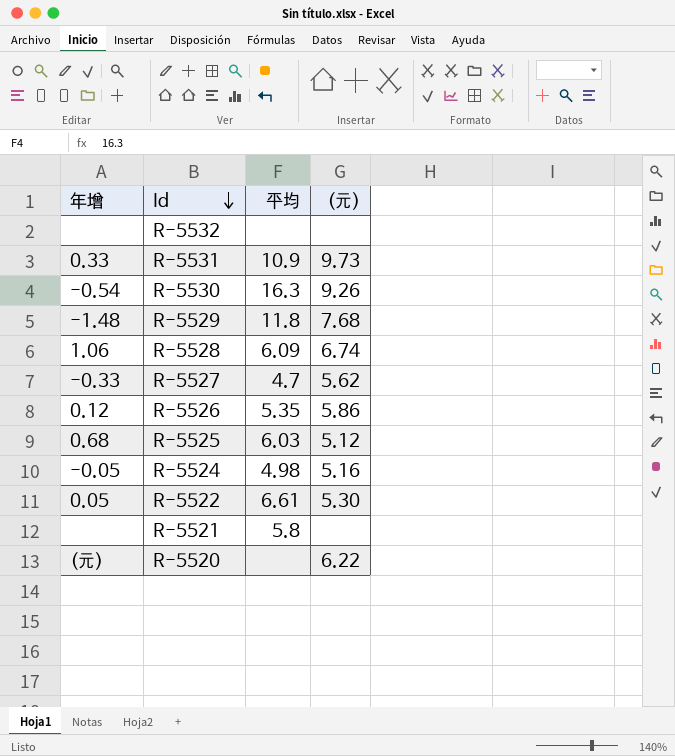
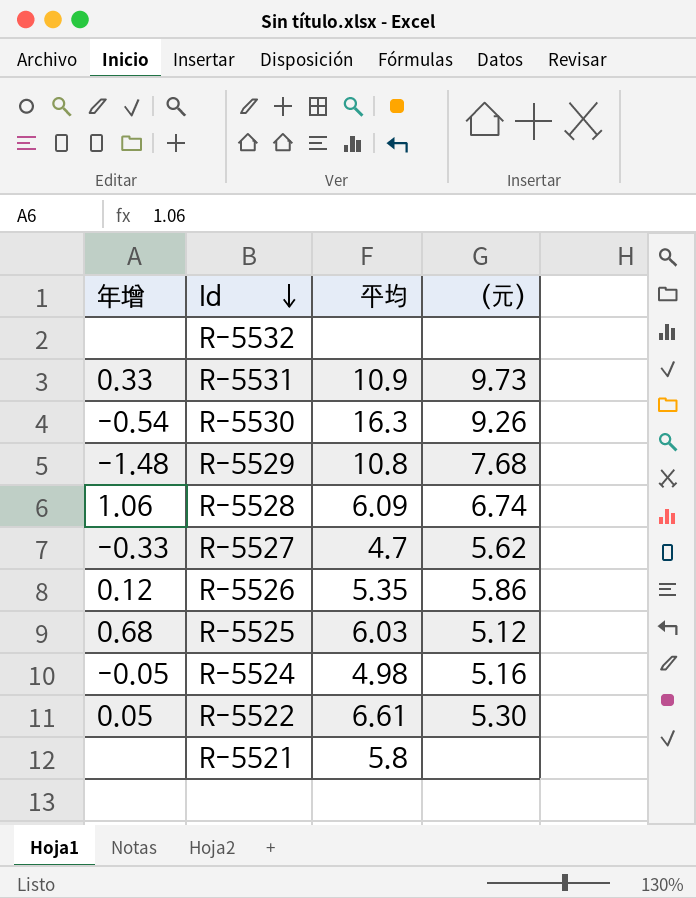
row R-5520: (元) | none | 6.22 -> none
R-5529 | 平均: 11.8 -> 10.8

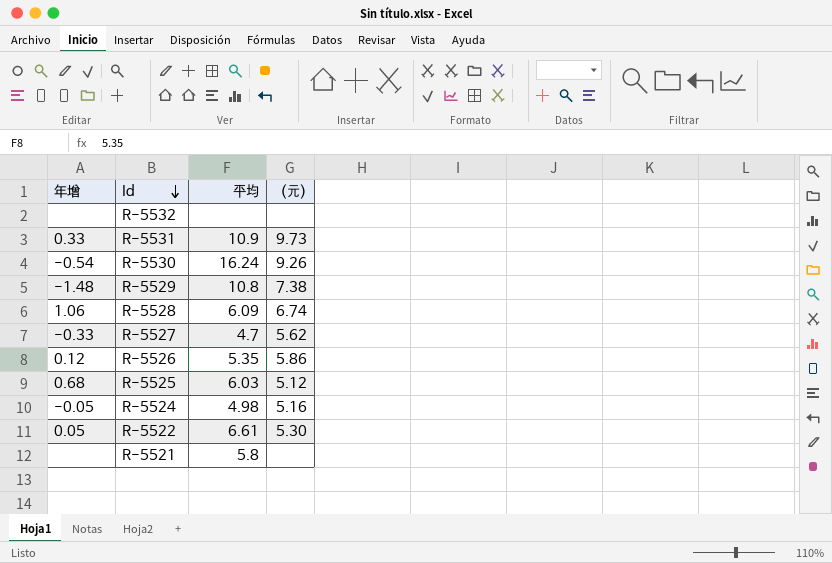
R-5530 | 平均: 16.3 -> 16.24
R-5529 | (元): 7.68 -> 7.38

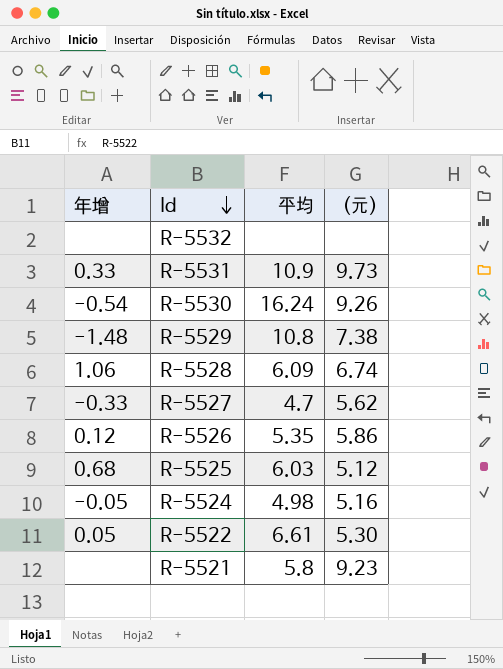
R-5521 | (元): none -> 9.23

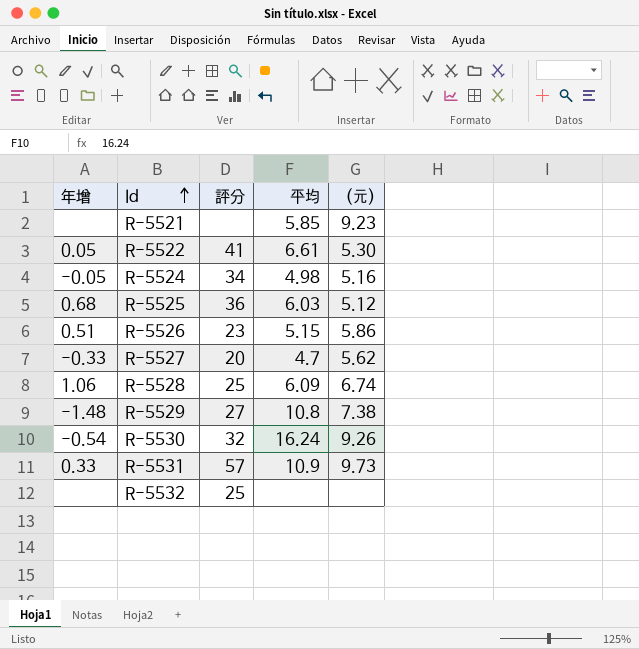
row order: Id descending -> Id ascending
column 評分 | position: none -> 3
R-5521 | 平均: 5.8 -> 5.85
R-5526 | 年增: 0.12 -> 0.51
R-5526 | 平均: 5.35 -> 5.15

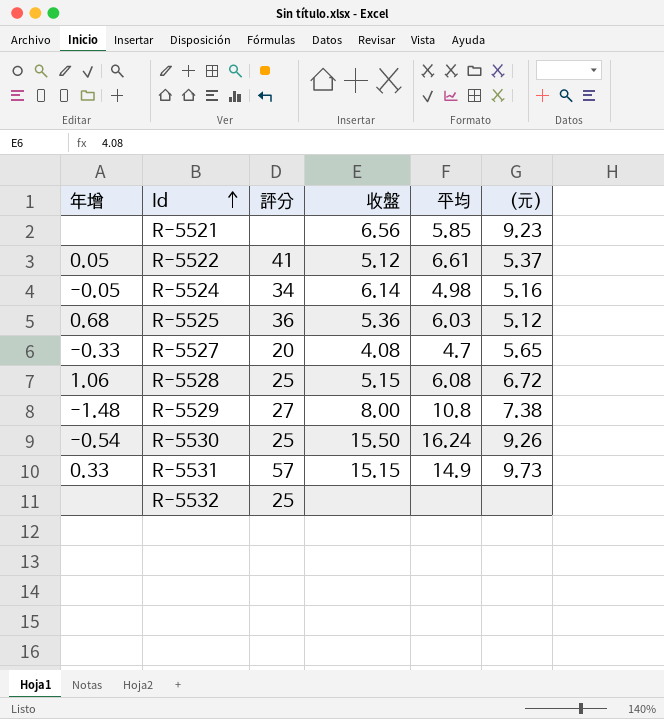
column 收盤 | position: none -> 4
row R-5526: 0.51 | 23 | 5.15 | 5.86 -> none
R-5522 | (元): 5.30 -> 5.37
R-5527 | (元): 5.62 -> 5.65
R-5528 | 平均: 6.09 -> 6.08
R-5528 | (元): 6.74 -> 6.72
R-5530 | 評分: 32 -> 25
R-5531 | 平均: 10.9 -> 14.9

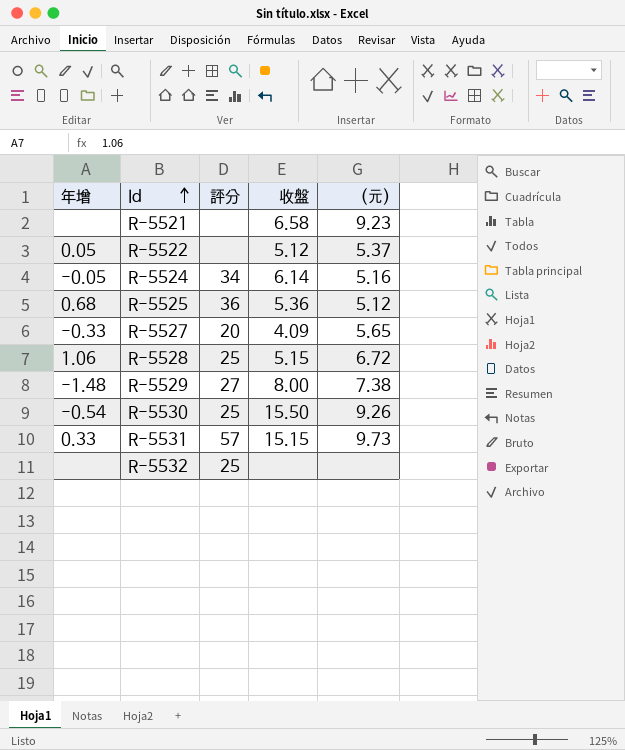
column 平均 | position: 5 -> none
R-5521 | 收盤: 6.56 -> 6.58
R-5522 | 評分: 41 -> none
R-5527 | 收盤: 4.08 -> 4.09

